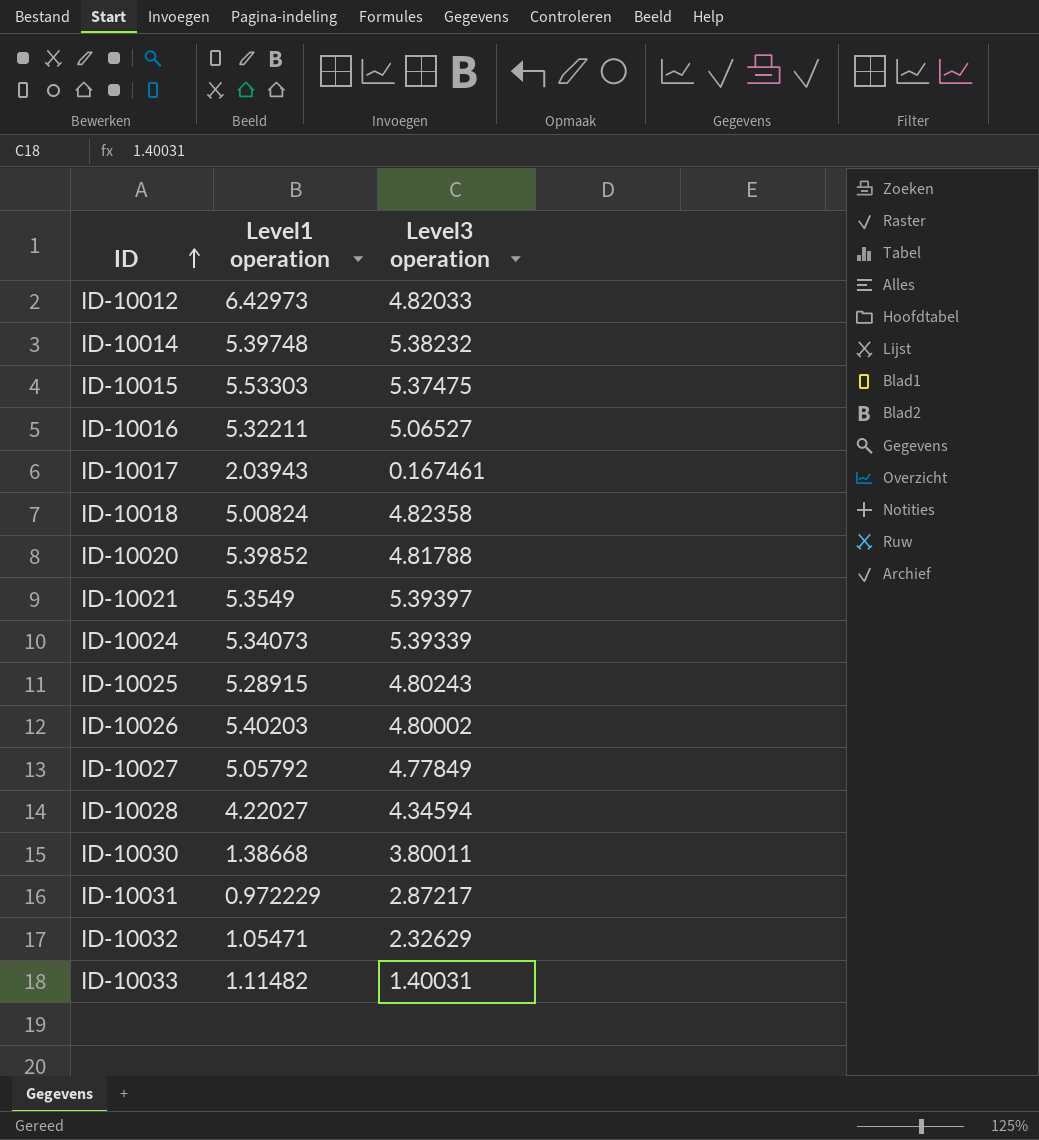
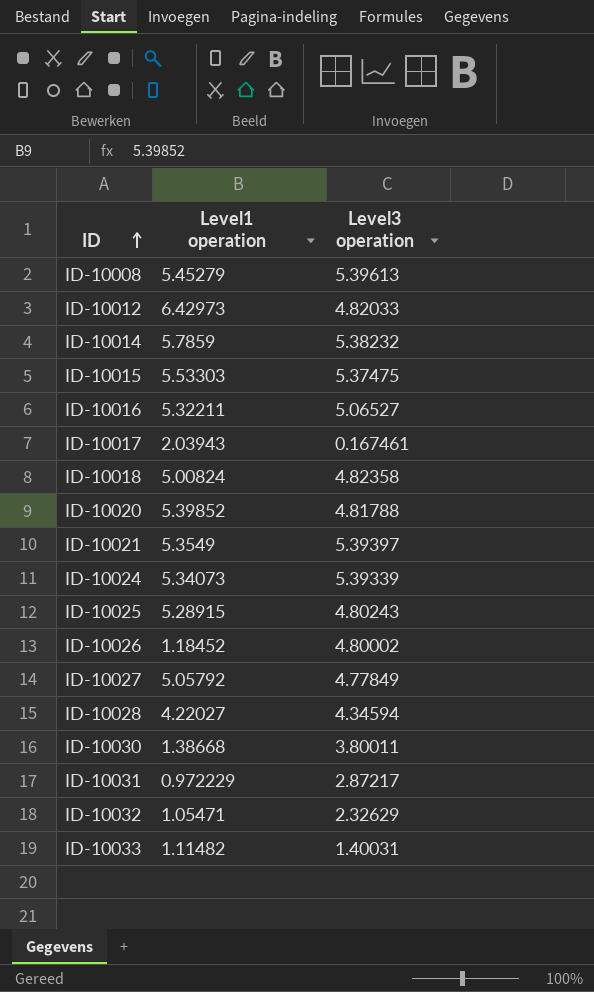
row ID-10008: none -> 5.45279 | 5.39613
ID-10014 | Level1 operation: 5.39748 -> 5.7859
ID-10026 | Level1 operation: 5.40203 -> 1.18452

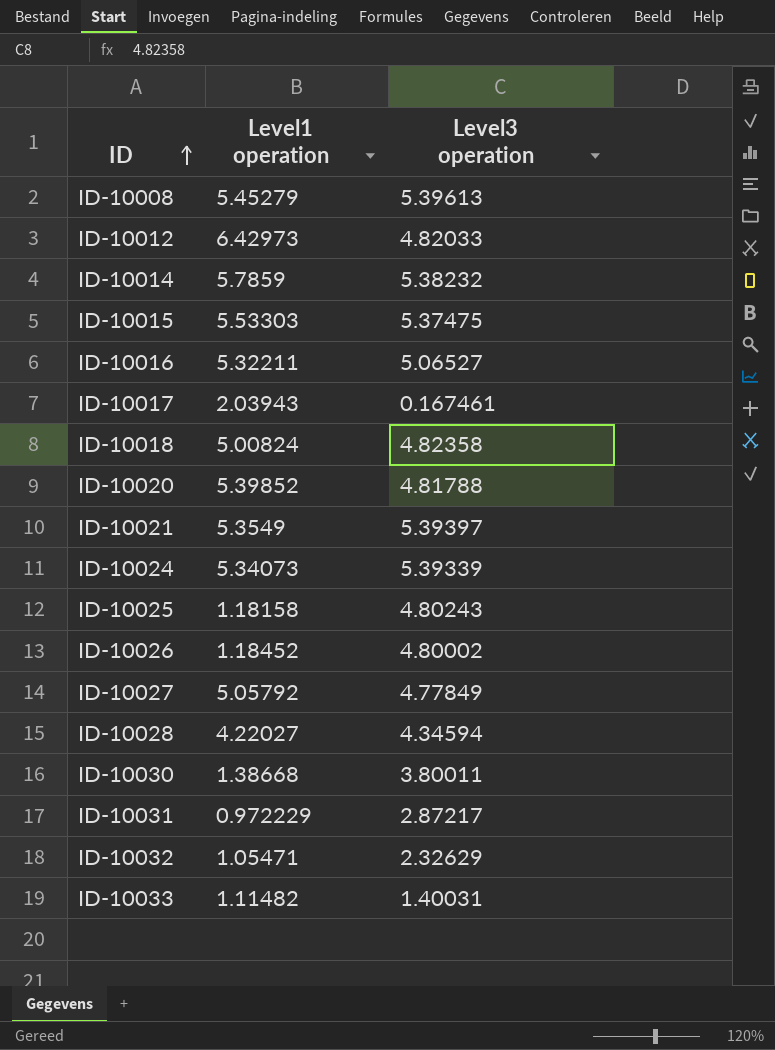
ID-10025 | Level1 operation: 5.28915 -> 1.18158

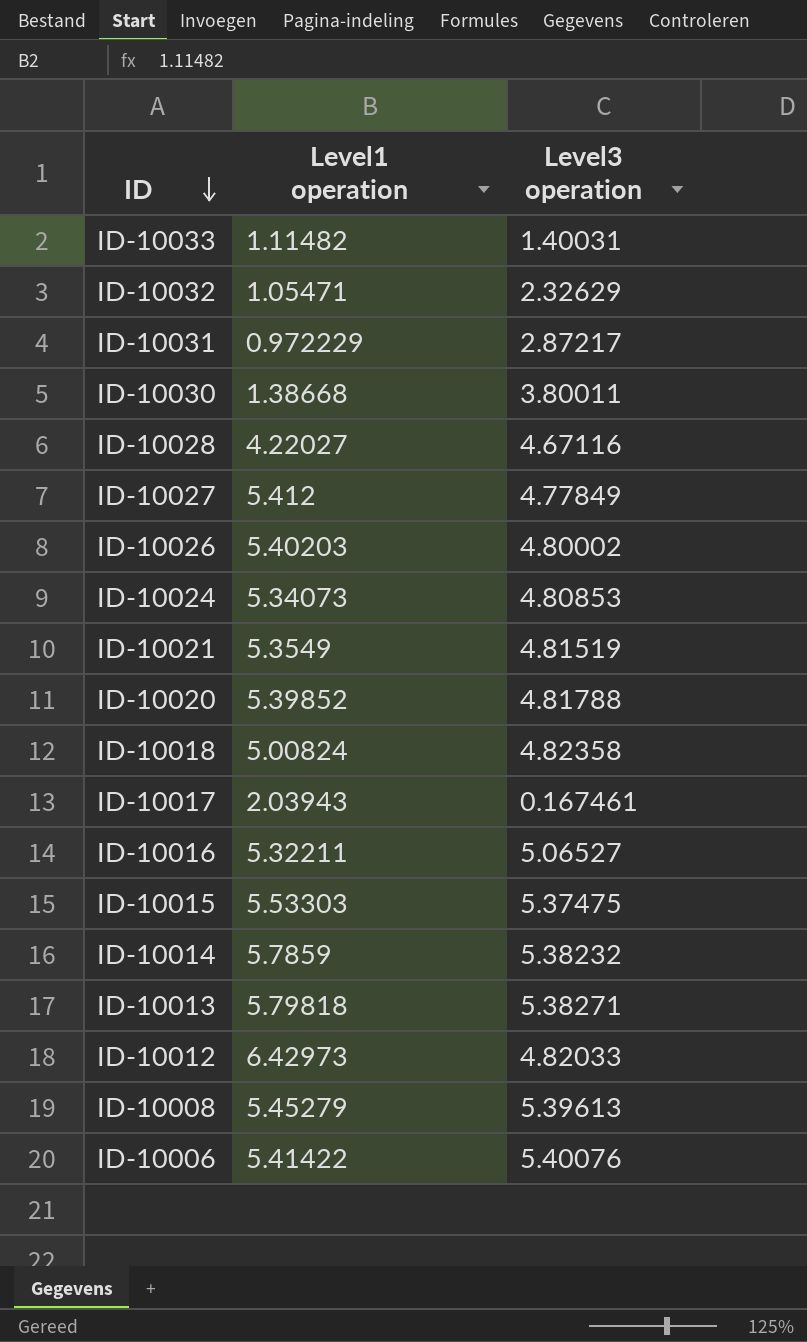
row order: ID ascending -> ID descending
row ID-10025: 1.18158 | 4.80243 -> none
ID-10028 | Level3 operation: 4.34594 -> 4.67116
ID-10027 | Level1 operation: 5.05792 -> 5.412
ID-10026 | Level1 operation: 1.18452 -> 5.40203
ID-10024 | Level3 operation: 5.39339 -> 4.80853
ID-10021 | Level3 operation: 5.39397 -> 4.81519
row ID-10013: none -> 5.79818 | 5.38271
row ID-10006: none -> 5.41422 | 5.40076

